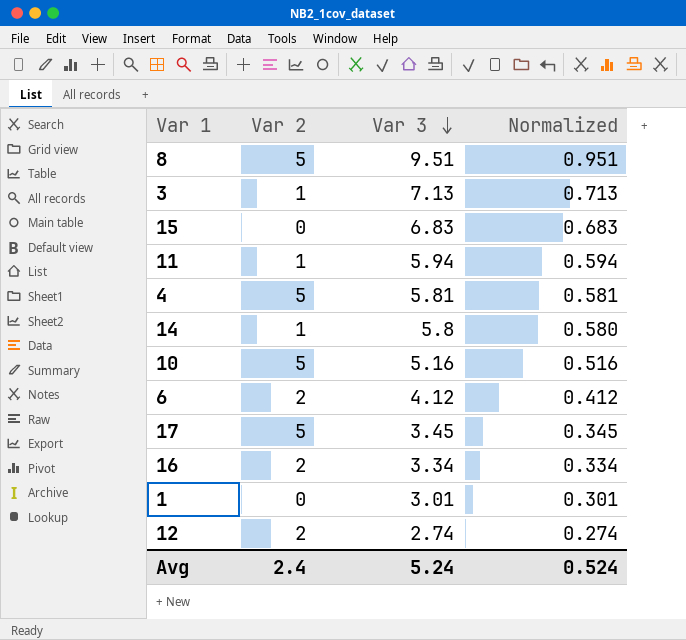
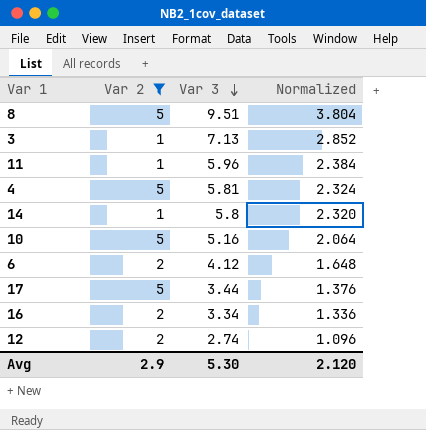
filter: none -> Var 2 != 0
column Normalized | formula: [Var 3] * 0.1 -> [Var 3] * 0.4
11 | Var 3: 5.94 -> 5.96
17 | Var 3: 3.45 -> 3.44
Avg | Var 2: 2.4 -> 2.9
Avg | Var 3: 5.24 -> 5.30
Avg | Normalized: 0.524 -> 2.120

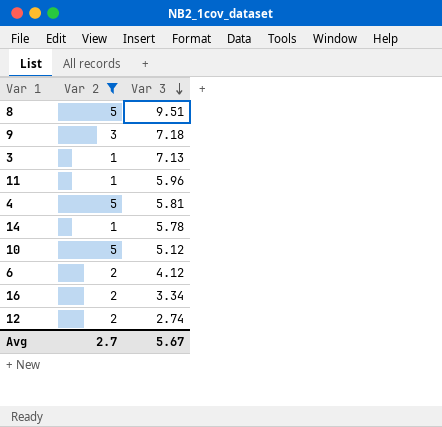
column Normalized | formula: [Var 3] * 0.4 -> none
row 17: 5 | 3.44 | 1.376 -> none
row 9: none -> 3 | 7.18
14 | Var 3: 5.8 -> 5.78
10 | Var 3: 5.16 -> 5.12
Avg | Var 2: 2.9 -> 2.7
Avg | Var 3: 5.30 -> 5.67

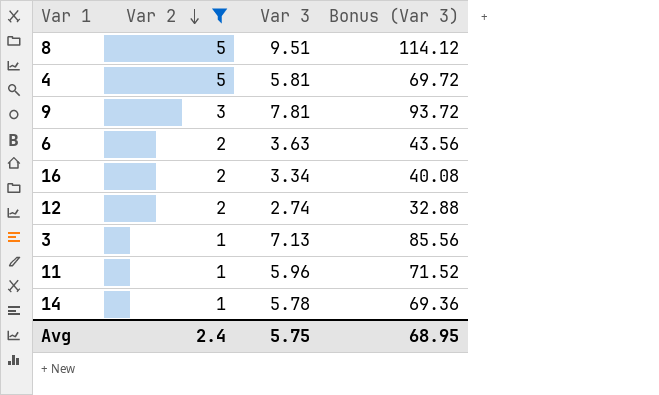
row order: Var 3 descending -> Var 2 descending
column Bonus (Var 3) | formula: none -> [Var 3] * 12
row 10: 5 | 5.12 -> none
9 | Var 3: 7.18 -> 7.81
6 | Var 3: 4.12 -> 3.63
Avg | Var 2: 2.7 -> 2.4
Avg | Var 3: 5.67 -> 5.75

